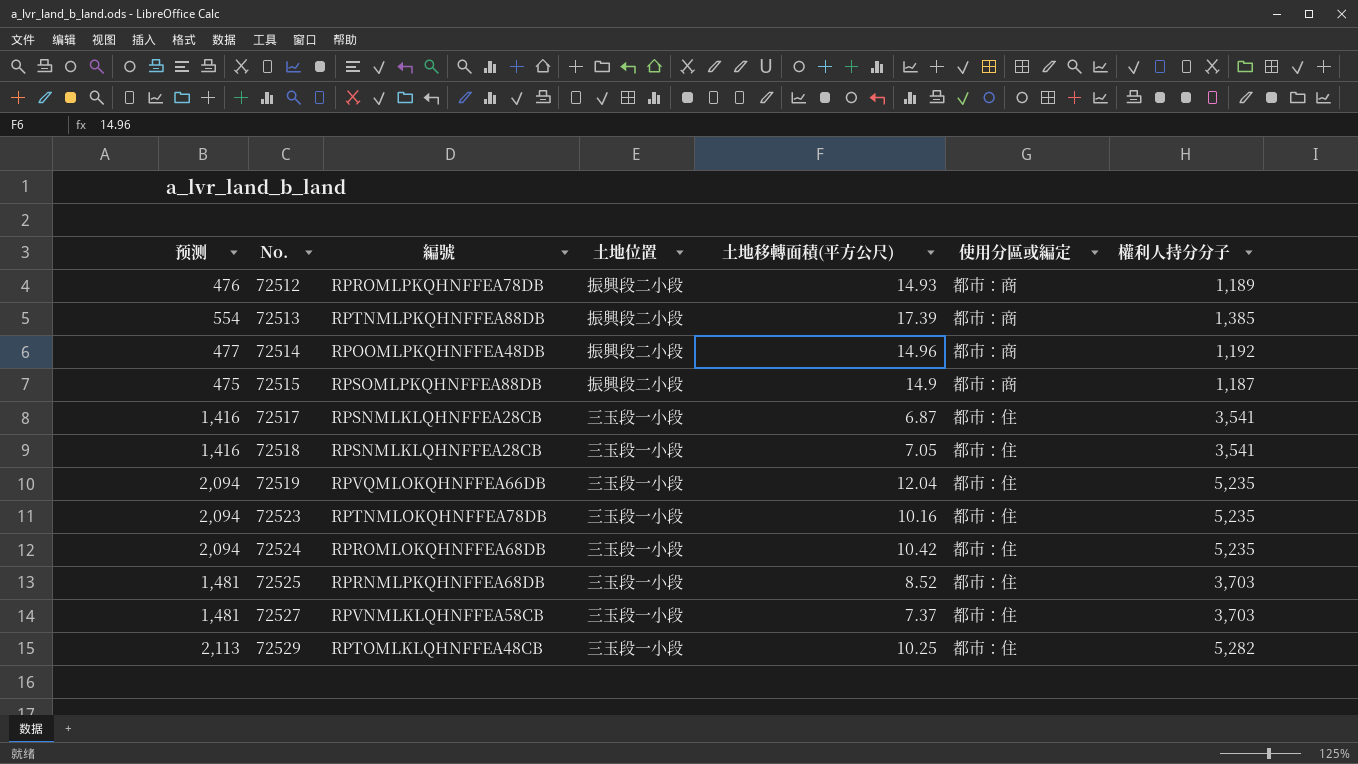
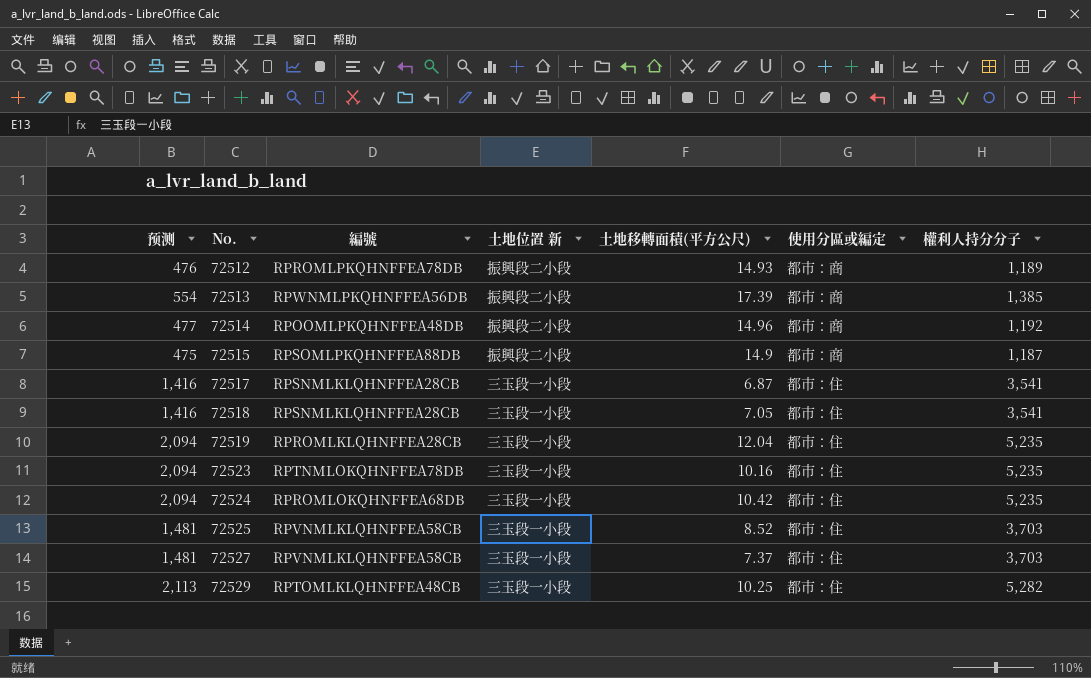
column name: 土地位置 -> 土地位置 新
72513 | 編號: RPTNMLPKQHNFFEA88DB -> RPWNMLPKQHNFFEA56DB
72519 | 編號: RPVQMLOKQHNFFEA66DB -> RPROMLKLQHNFFEA28CB
72525 | 編號: RPRNMLPKQHNFFEA68DB -> RPVNMLKLQHNFFEA58CB

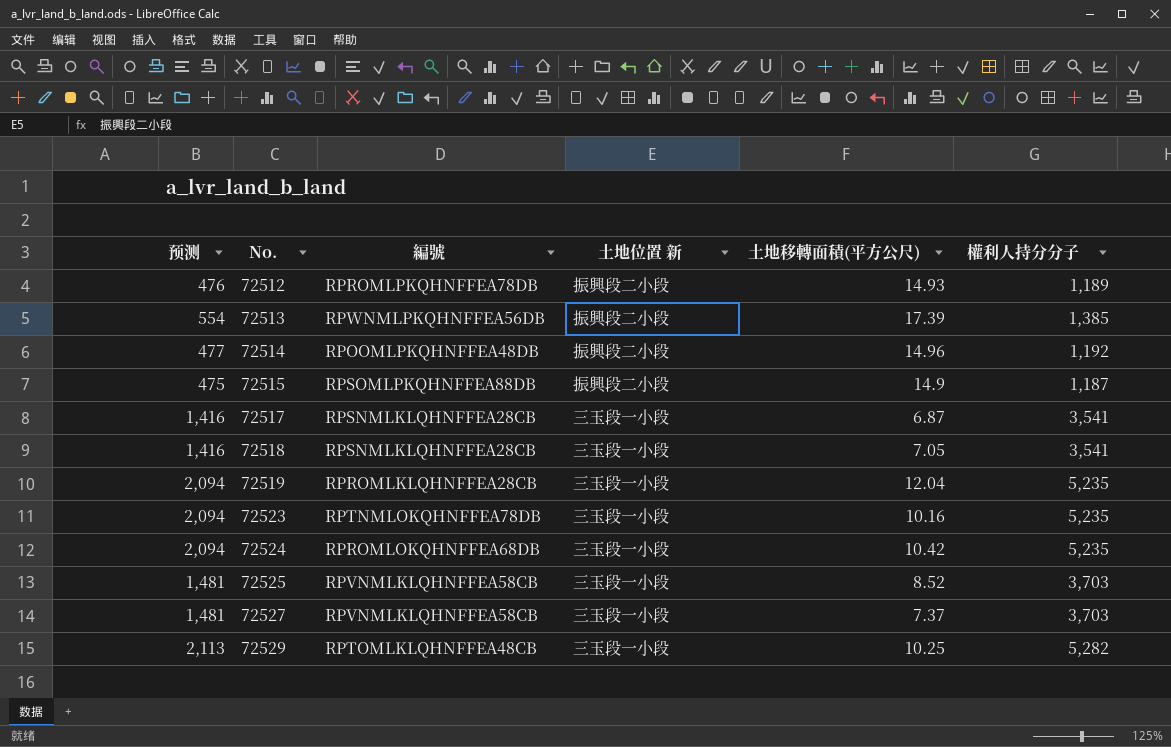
column 使用分區或編定 | position: 6 -> none

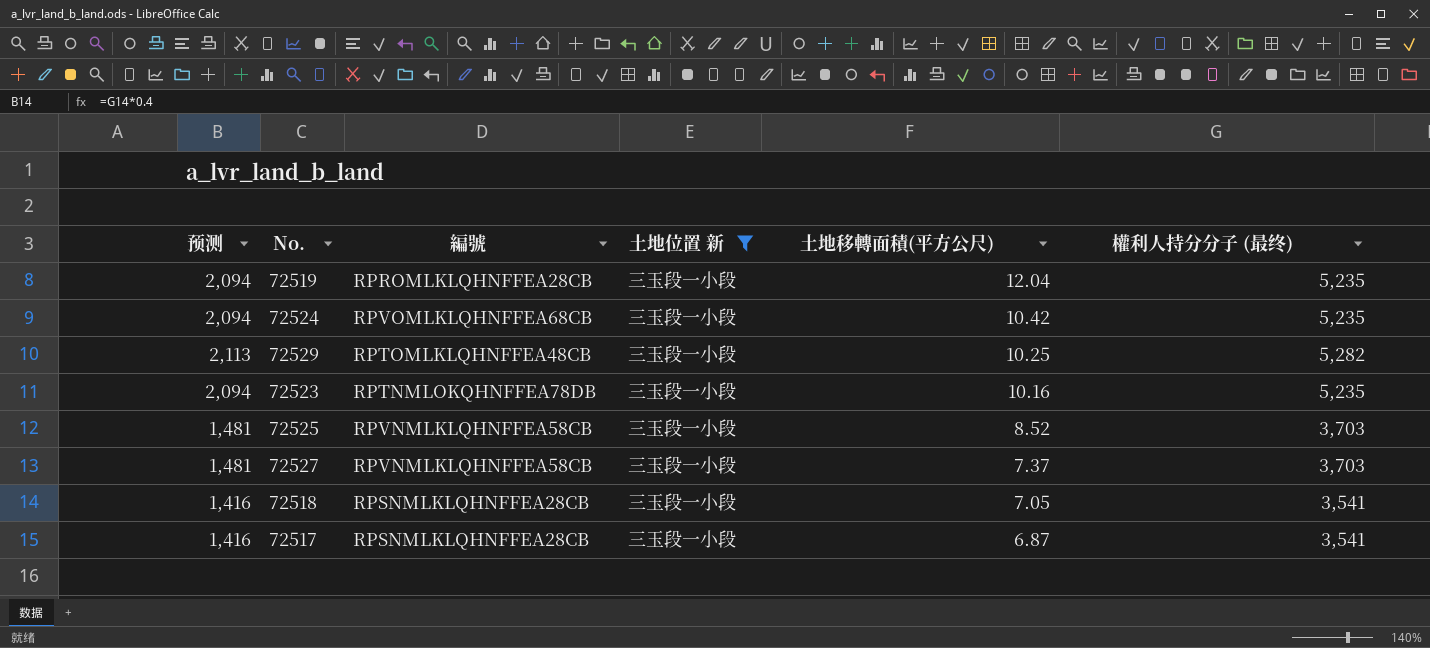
filter: none -> 土地位置 新 = 三玉段一小段
row order: No. ascending -> 土地移轉面積(平方公尺) descending
column name: 權利人持分分子 -> 權利人持分分子 (最终)
72524 | 編號: RPROMLOKQHNFFEA68DB -> RPVOMLKLQHNFFEA68CB

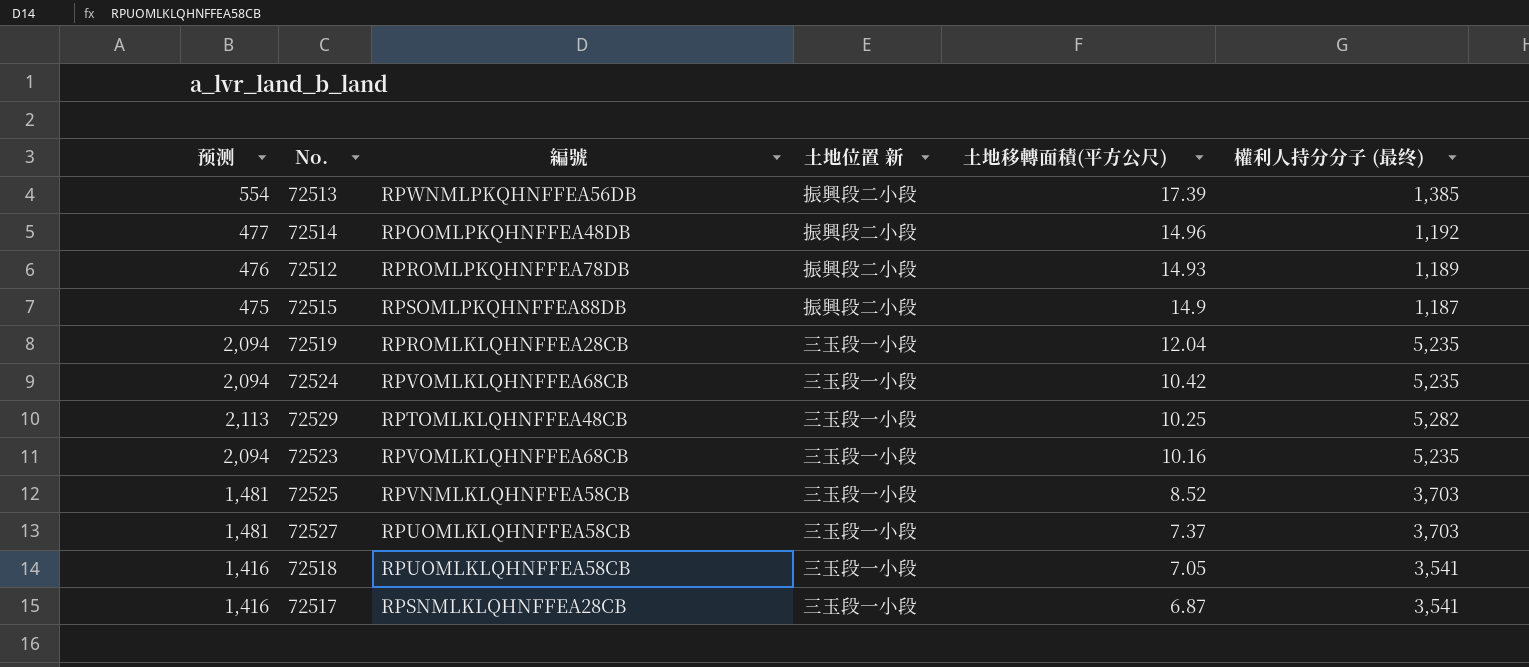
filter: 土地位置 新 = 三玉段一小段 -> none
72523 | 編號: RPTNMLOKQHNFFEA78DB -> RPVOMLKLQHNFFEA68CB
72527 | 編號: RPVNMLKLQHNFFEA58CB -> RPUOMLKLQHNFFEA58CB
72518 | 編號: RPSNMLKLQHNFFEA28CB -> RPUOMLKLQHNFFEA58CB

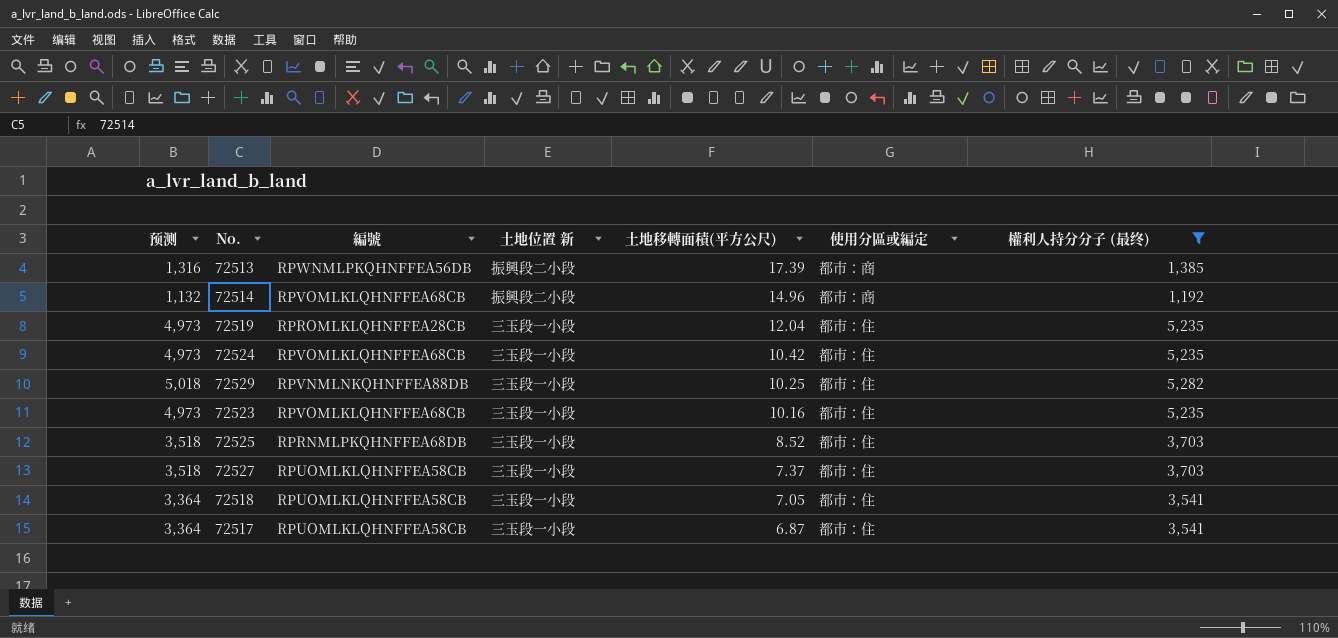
filter: none -> 權利人持分分子 (最终) >= 1,192
column 预测 | formula: [權利人持分分子 (最终)] * 0.4 -> [權利人持分分子 (最终)] * 0.95
column 使用分區或編定 | position: none -> 6
72514 | 編號: RPOOMLPKQHNFFEA48DB -> RPVOMLKLQHNFFEA68CB
72529 | 編號: RPTOMLKLQHNFFEA48CB -> RPVNMLNKQHNFFEA88DB
72525 | 編號: RPVNMLKLQHNFFEA58CB -> RPRNMLPKQHNFFEA68DB
72517 | 編號: RPSNMLKLQHNFFEA28CB -> RPUOMLKLQHNFFEA58CB

